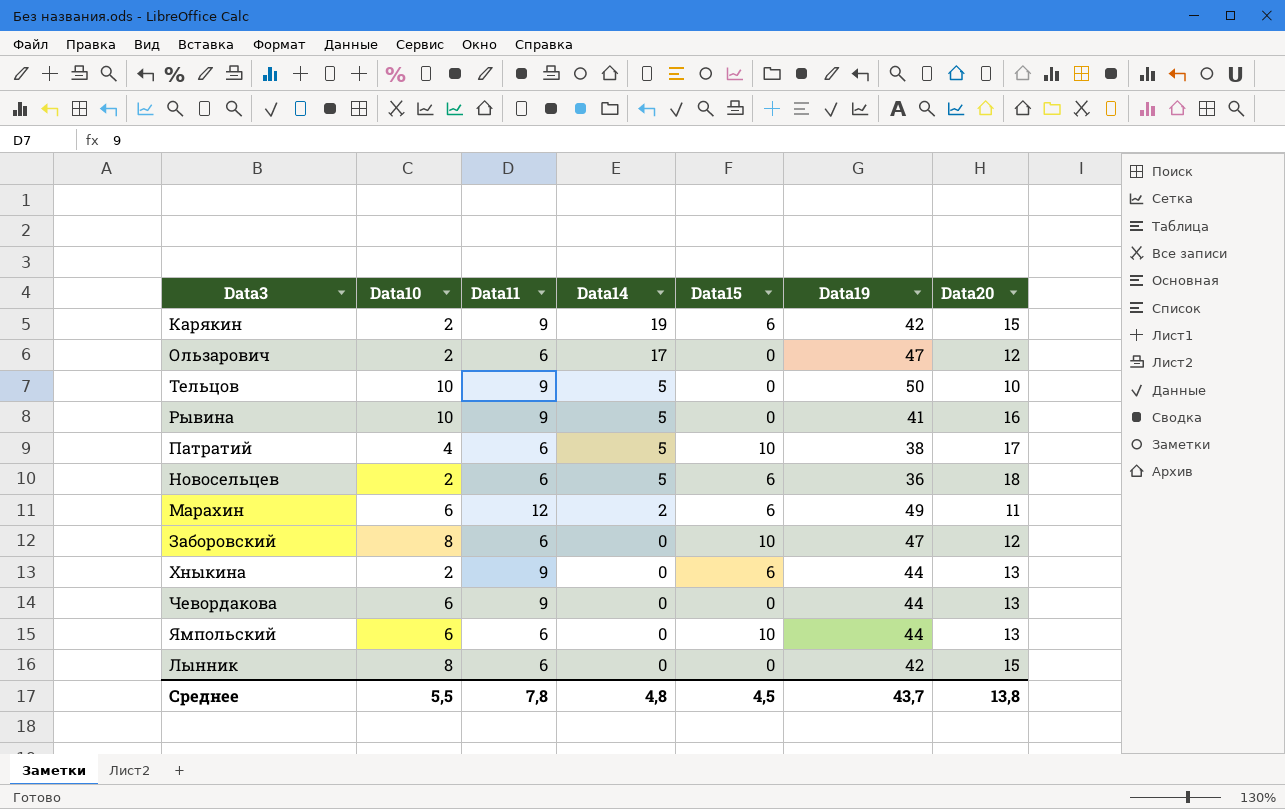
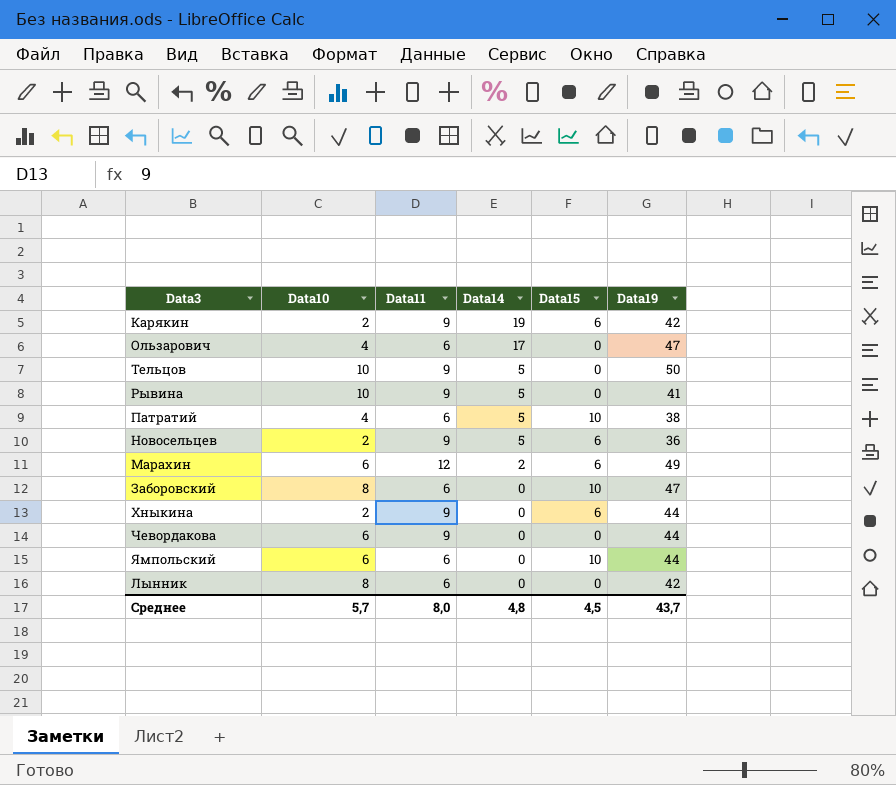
column Data20 | position: 7 -> none
Ользарович | Data10: 2 -> 4
Новосельцев | Data11: 6 -> 9
Среднее | Data10: 5,5 -> 5,7
Среднее | Data11: 7,8 -> 8,0

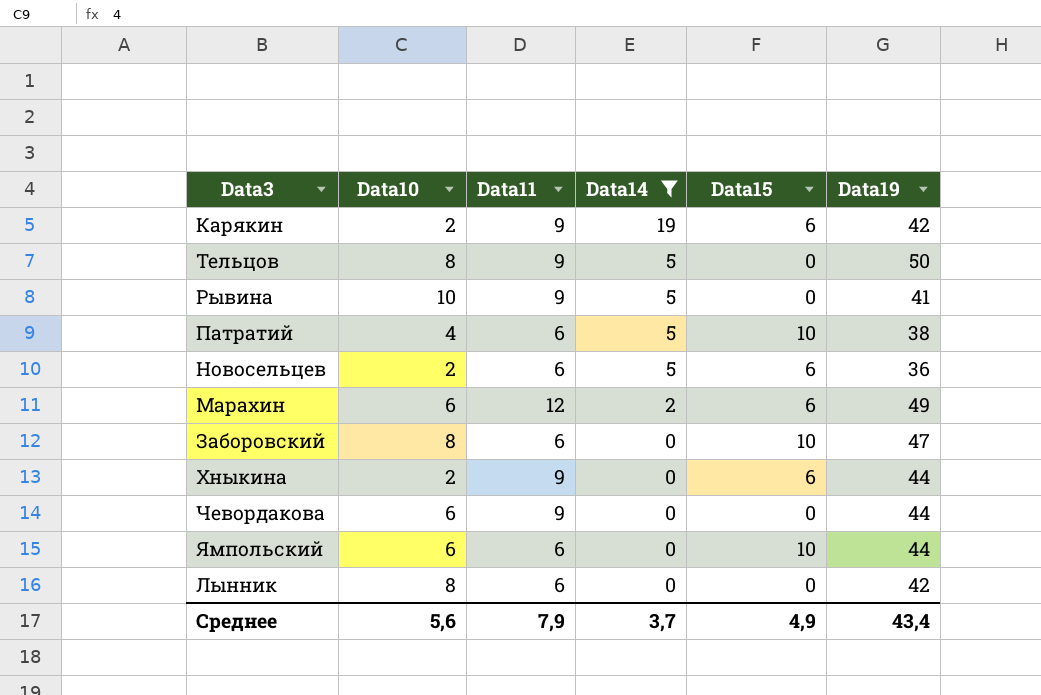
filter: none -> Data14 != 17
Тельцов | Data10: 10 -> 8
Новосельцев | Data11: 9 -> 6
Среднее | Data10: 5,7 -> 5,6
Среднее | Data11: 8,0 -> 7,9
Среднее | Data14: 4,8 -> 3,7
Среднее | Data15: 4,5 -> 4,9
Среднее | Data19: 43,7 -> 43,4

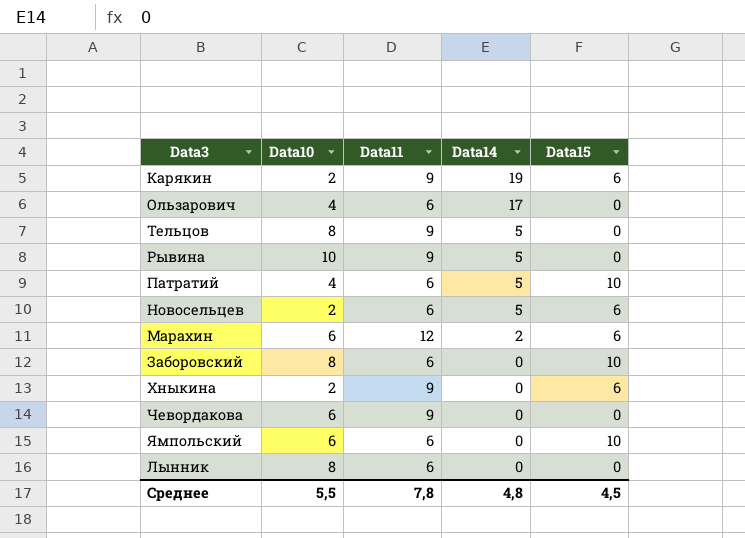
filter: Data14 != 17 -> none
column Data19 | position: 6 -> none
Среднее | Data10: 5,6 -> 5,5
Среднее | Data11: 7,9 -> 7,8
Среднее | Data14: 3,7 -> 4,8
Среднее | Data15: 4,9 -> 4,5

